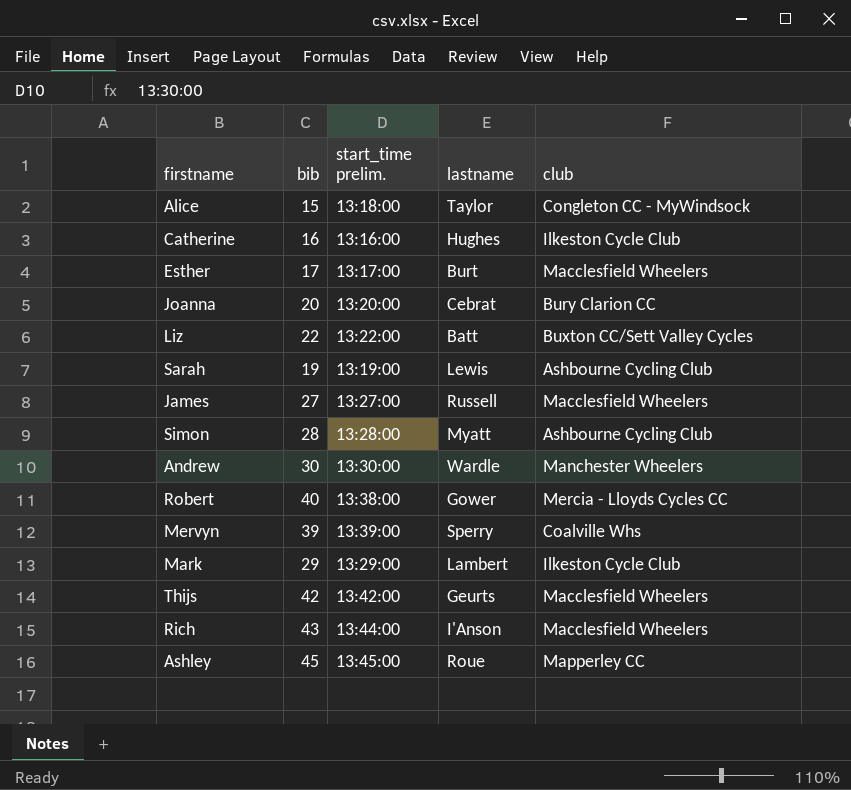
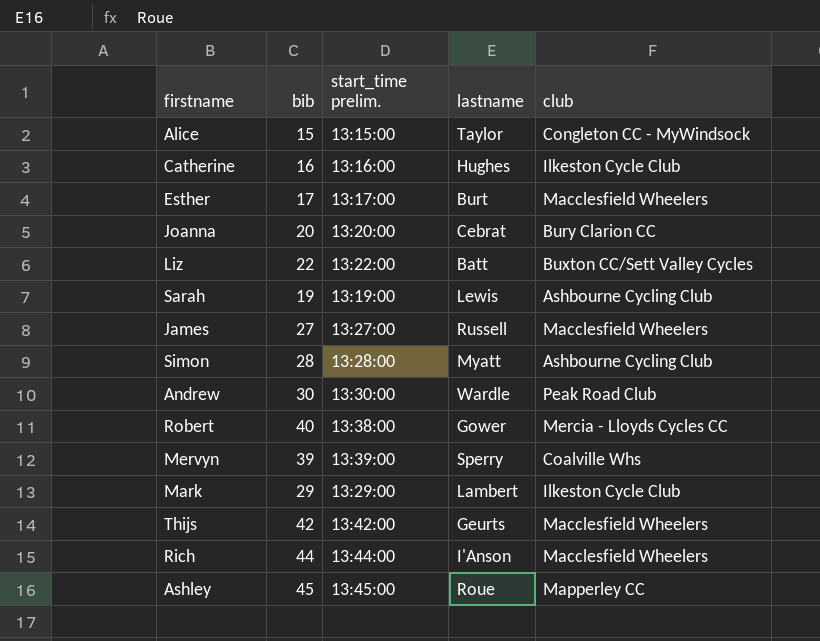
Alice | start_time prelim.: 13:18:00 -> 13:15:00
Andrew | club: Manchester Wheelers -> Peak Road Club
Rich | bib: 43 -> 44

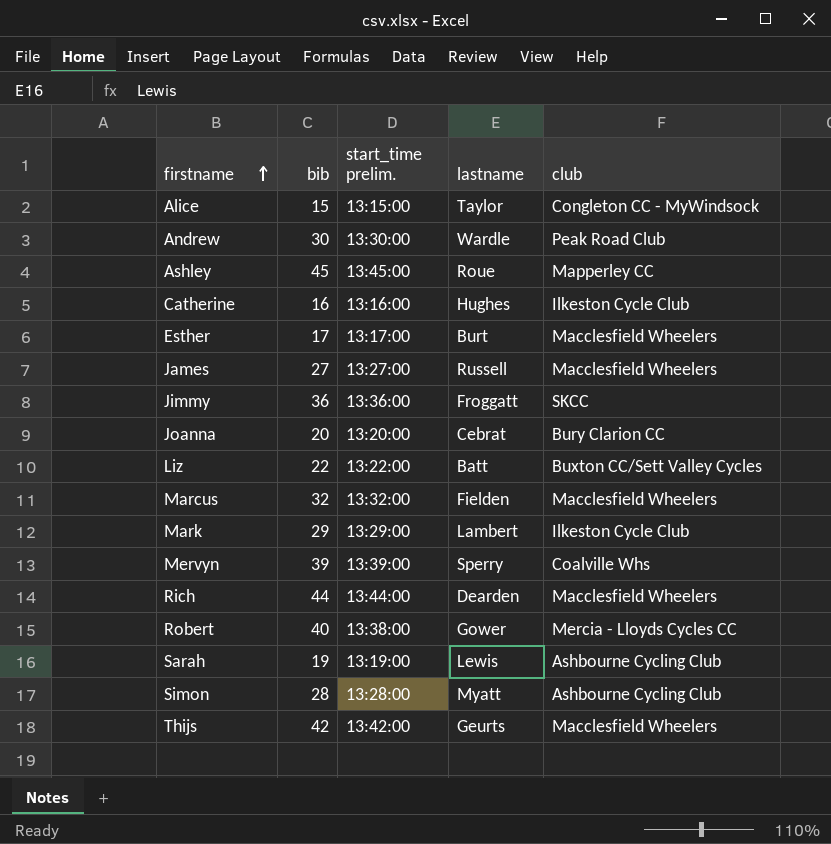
row order: none -> firstname ascending
row Jimmy: none -> 36 | 13:36:00 | Froggatt | SKCC
row Marcus: none -> 32 | 13:32:00 | Fielden | Macclesfield Wheelers
Rich | lastname: I'Anson -> Dearden

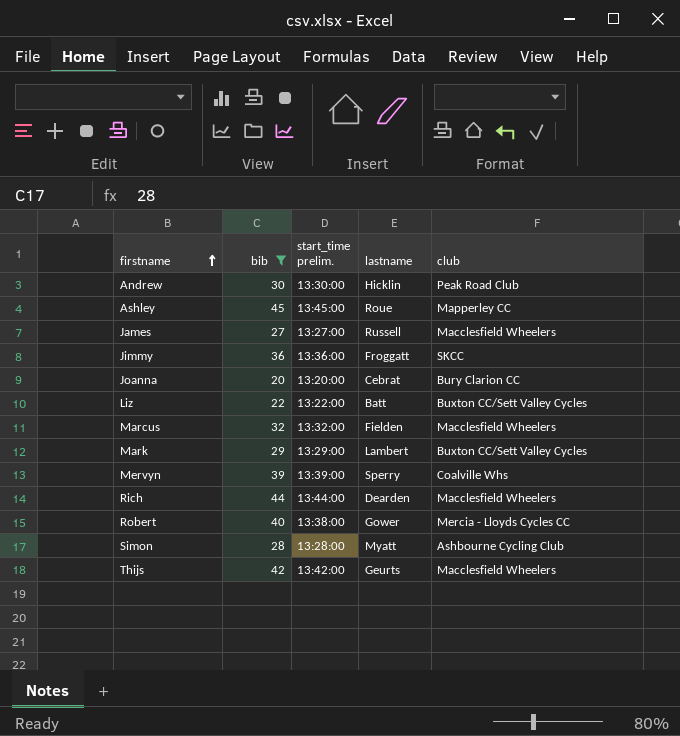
filter: none -> bib >= 20
Andrew | lastname: Wardle -> Hicklin
Mark | club: Ilkeston Cycle Club -> Buxton CC/Sett Valley Cycles

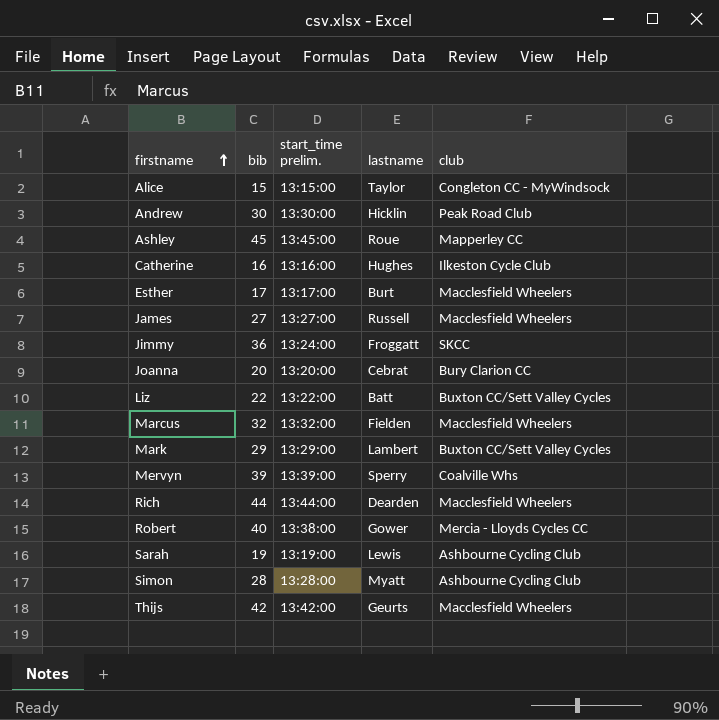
filter: bib >= 20 -> none
Jimmy | start_time prelim.: 13:36:00 -> 13:24:00

